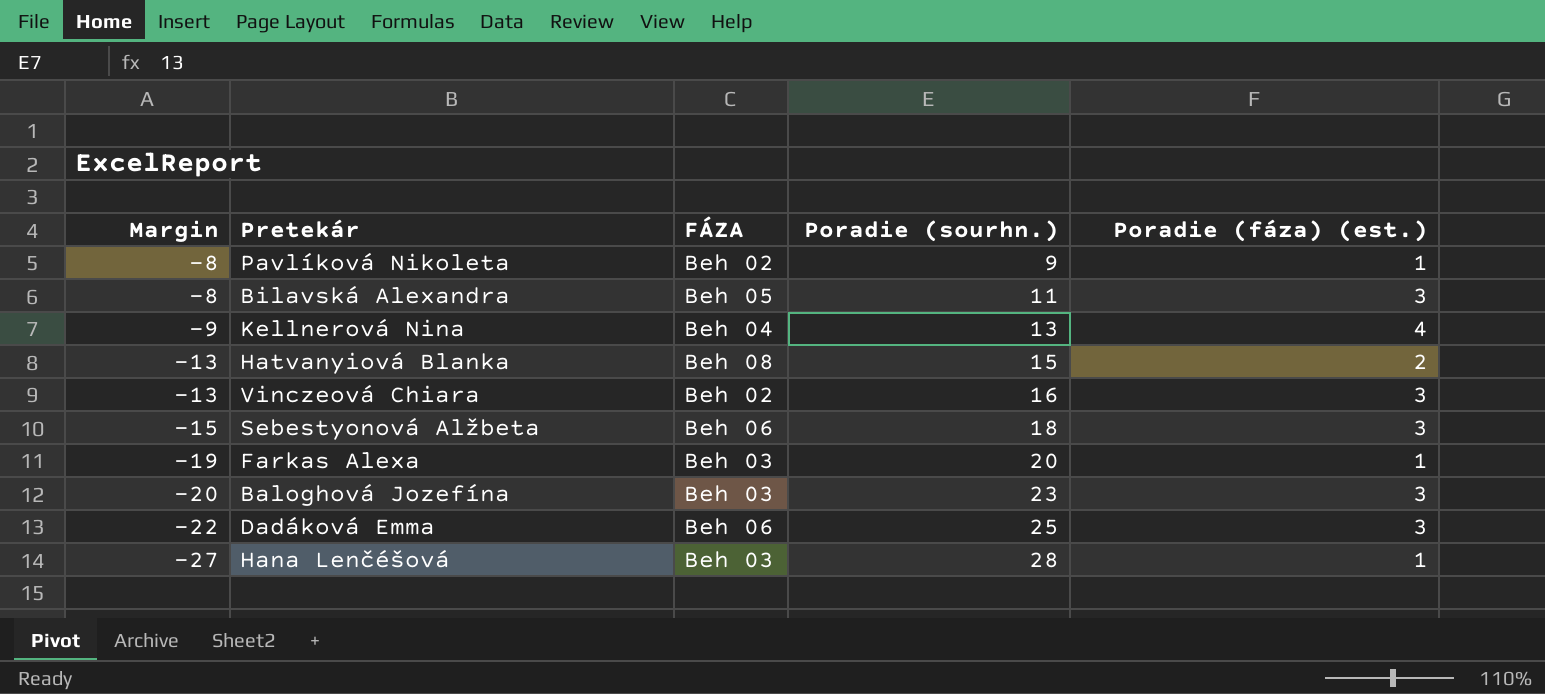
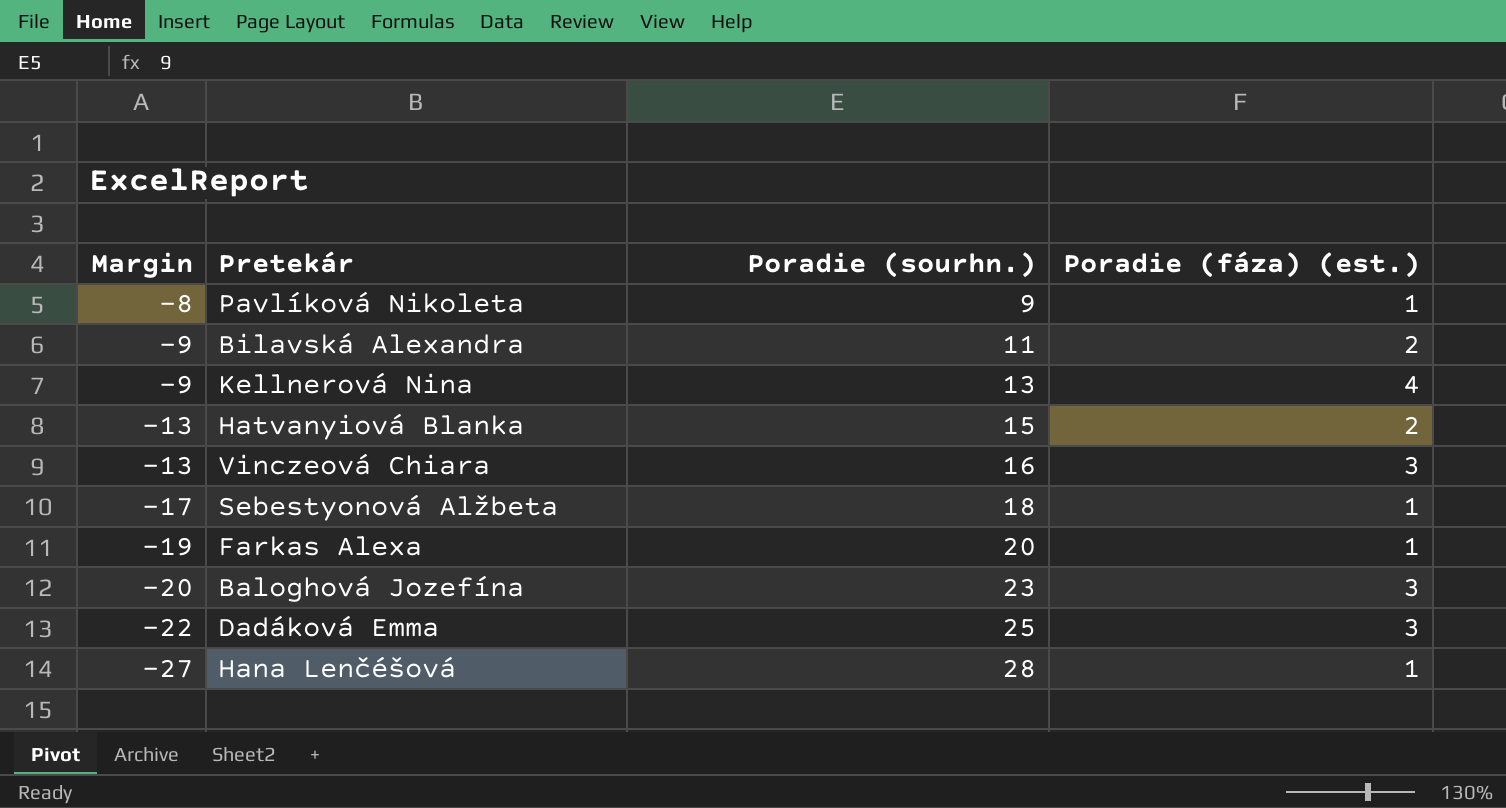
column FÁZA | position: 3 -> none
Bilavská Alexandra | Margin: -8 -> -9
Bilavská Alexandra | Poradie (fáza) (est.): 3 -> 2
Sebestyonová Alžbeta | Margin: -15 -> -17
Sebestyonová Alžbeta | Poradie (fáza) (est.): 3 -> 1

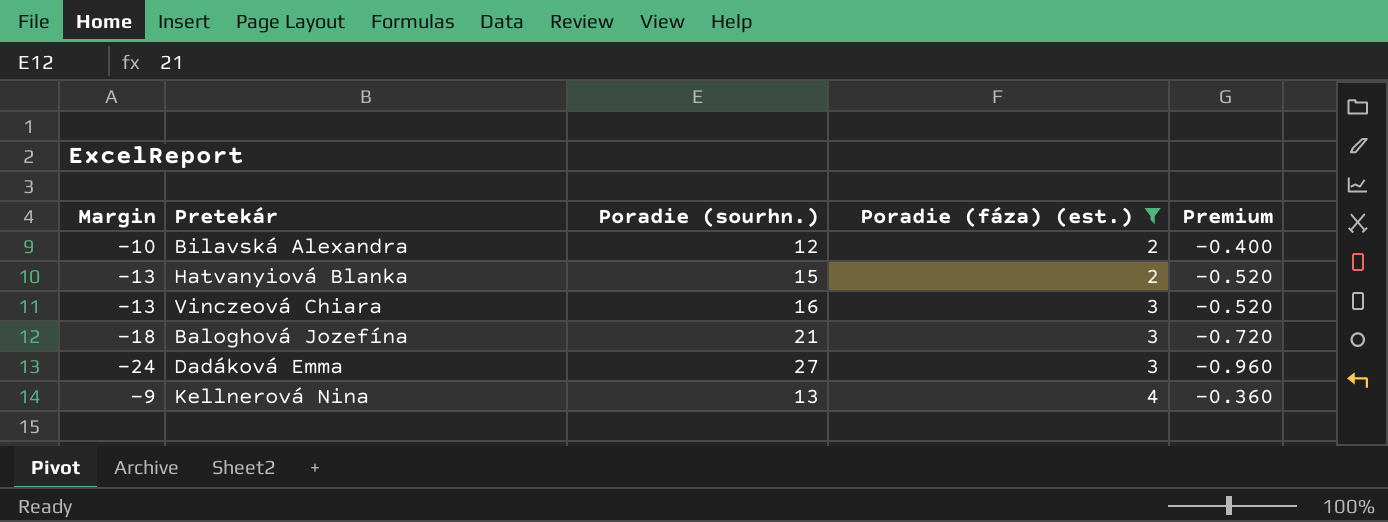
filter: none -> Poradie (fáza) (est.) != 1
row order: Margin descending -> Poradie (fáza) (est.) ascending
column Premium | formula: none -> [Margin] * 0.04
Bilavská Alexandra | Margin: -9 -> -10
Bilavská Alexandra | Poradie (sourhn.): 11 -> 12
Baloghová Jozefína | Margin: -20 -> -18
Baloghová Jozefína | Poradie (sourhn.): 23 -> 21
Dadáková Emma | Margin: -22 -> -24
Dadáková Emma | Poradie (sourhn.): 25 -> 27

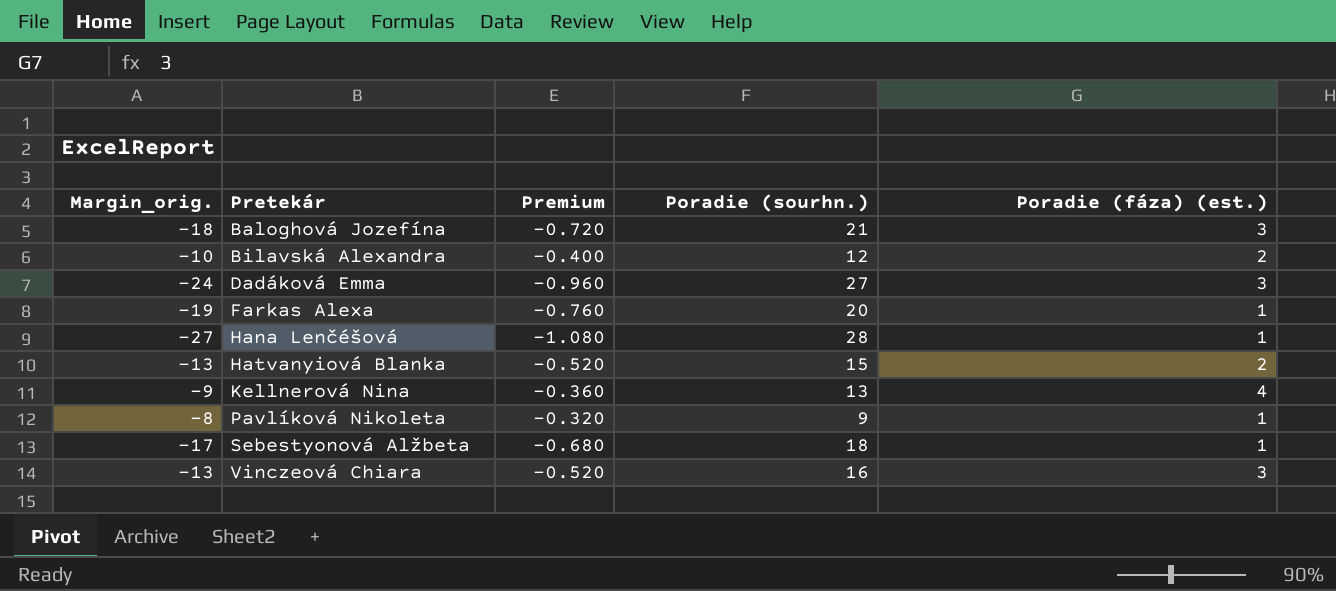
filter: Poradie (fáza) (est.) != 1 -> none
row order: Poradie (fáza) (est.) ascending -> Pretekár ascending
column name: Margin -> Margin_orig.
column Premium | position: 5 -> 3

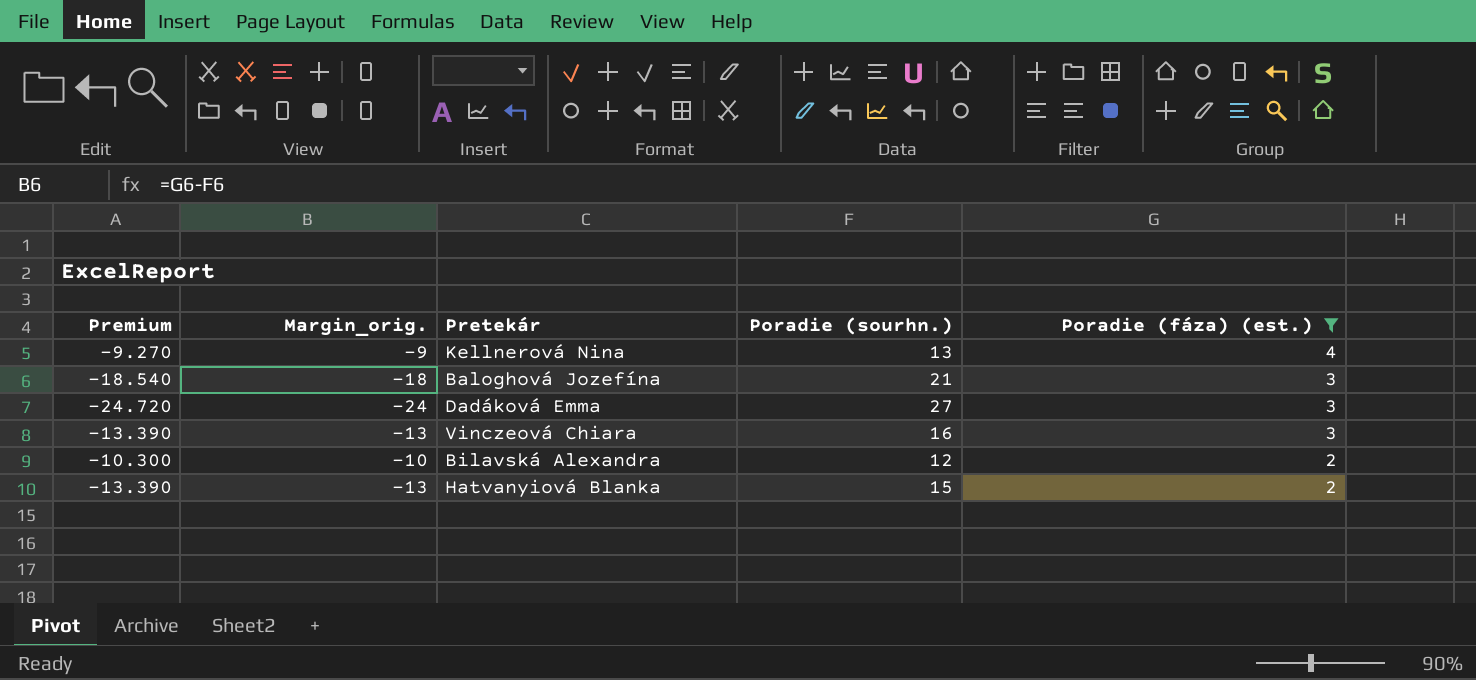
filter: none -> Poradie (fáza) (est.) != 1
row order: Pretekár ascending -> Poradie (fáza) (est.) descending
column Premium | formula: [Margin_orig.] * 0.04 -> [Margin_orig.] * 1.03
column Premium | position: 3 -> 1

